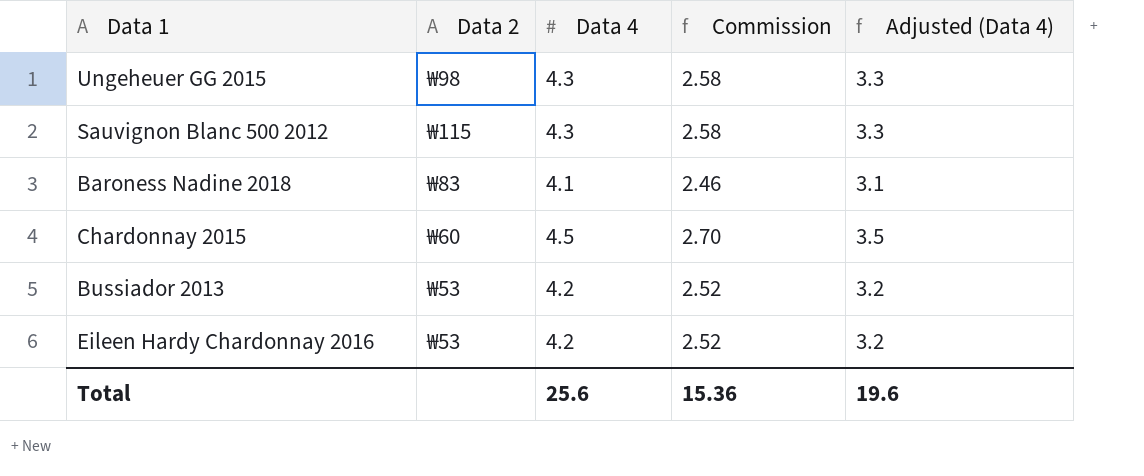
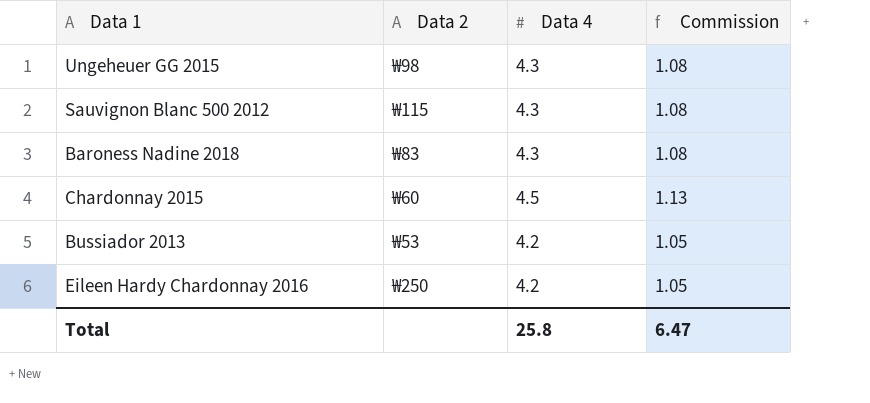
column Adjusted (Data 4) | formula: [Data 4] - 1 -> none
column Commission | formula: [Data 4] * 0.6 -> [Data 4] * 0.25
Baroness Nadine 2018 | Data 4: 4.1 -> 4.3
Eileen Hardy Chardonnay 2016 | Data 2: ₩53 -> ₩250
Total | Data 4: 25.6 -> 25.8
Total | Commission: 15.36 -> 6.47

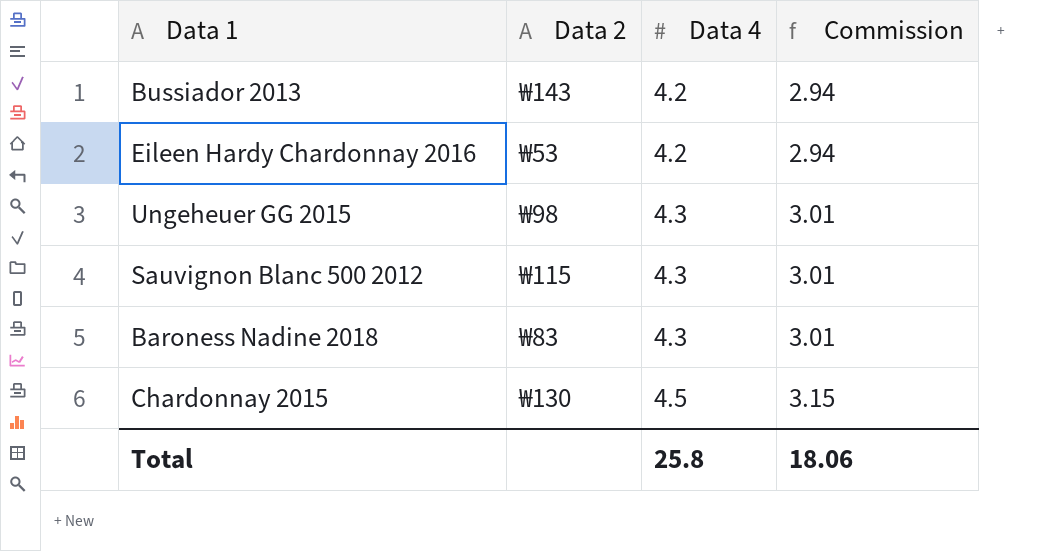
row order: none -> Data 4 ascending
column Commission | formula: [Data 4] * 0.25 -> [Data 4] * 0.7
Bussiador 2013 | Data 2: ₩53 -> ₩143
Eileen Hardy Chardonnay 2016 | Data 2: ₩250 -> ₩53
Chardonnay 2015 | Data 2: ₩60 -> ₩130
Total | Commission: 6.47 -> 18.06

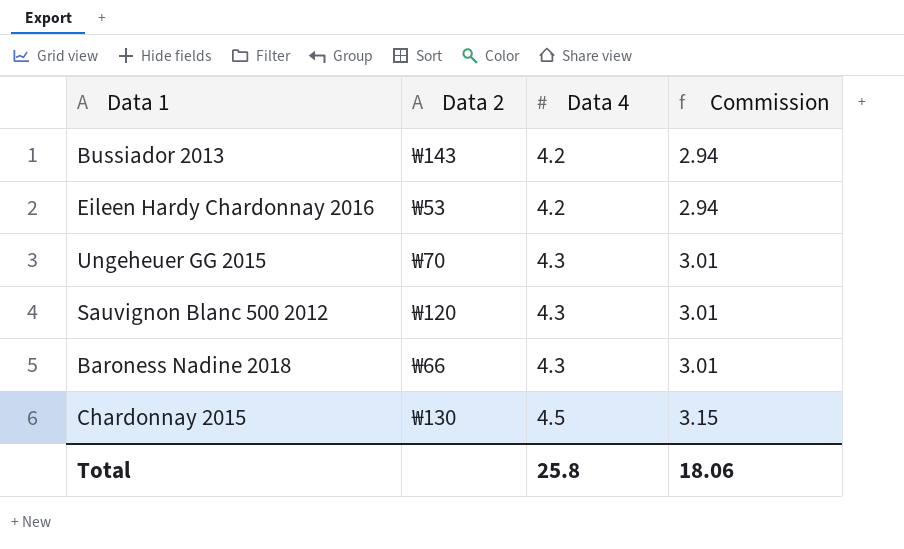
Ungeheuer GG 2015 | Data 2: ₩98 -> ₩70
Sauvignon Blanc 500 2012 | Data 2: ₩115 -> ₩120
Baroness Nadine 2018 | Data 2: ₩83 -> ₩66

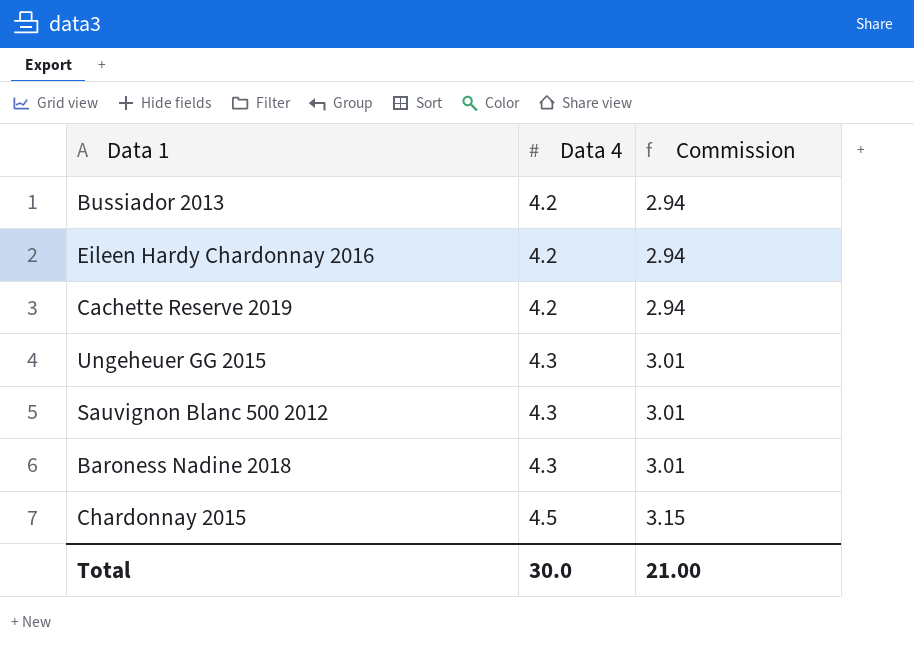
column Data 2 | position: 2 -> none
row Cachette Reserve 2019: none -> 4.2 | 2.94
Total | Data 4: 25.8 -> 30.0
Total | Commission: 18.06 -> 21.00

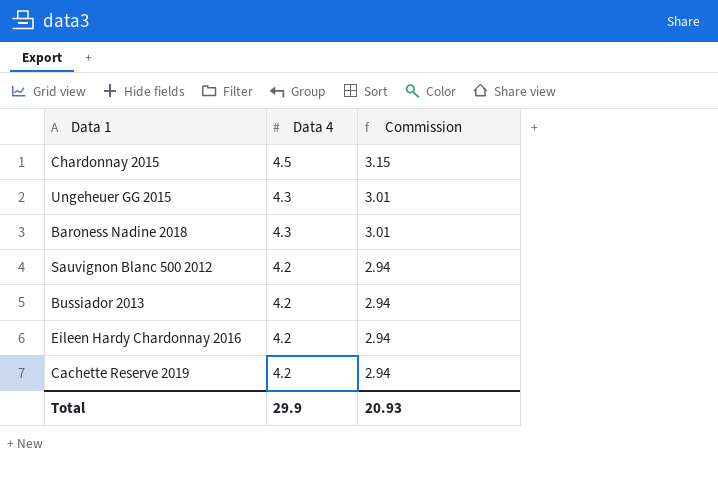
row order: Data 4 ascending -> Data 4 descending
Sauvignon Blanc 500 2012 | Data 4: 4.3 -> 4.2
Sauvignon Blanc 500 2012 | Commission: 3.01 -> 2.94
Total | Data 4: 30.0 -> 29.9
Total | Commission: 21.00 -> 20.93

